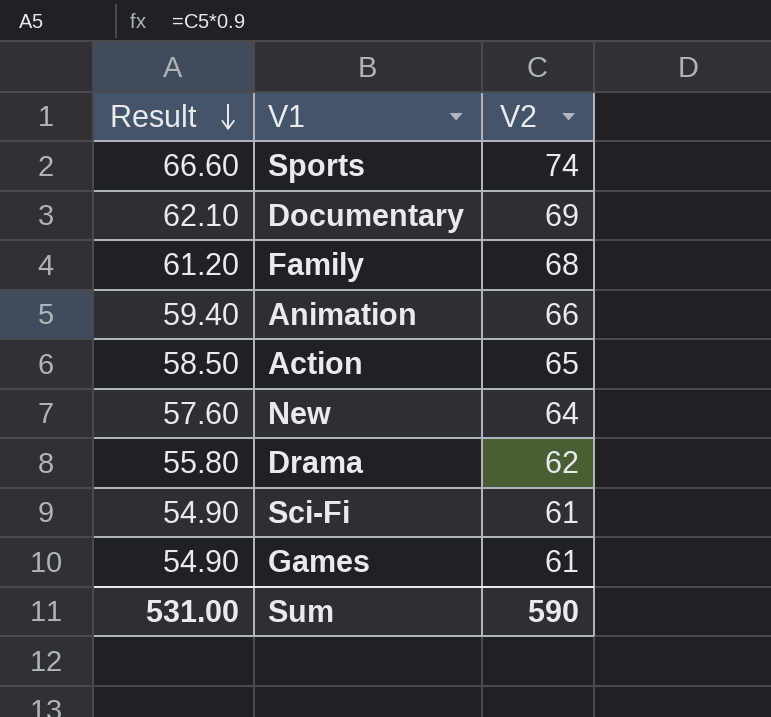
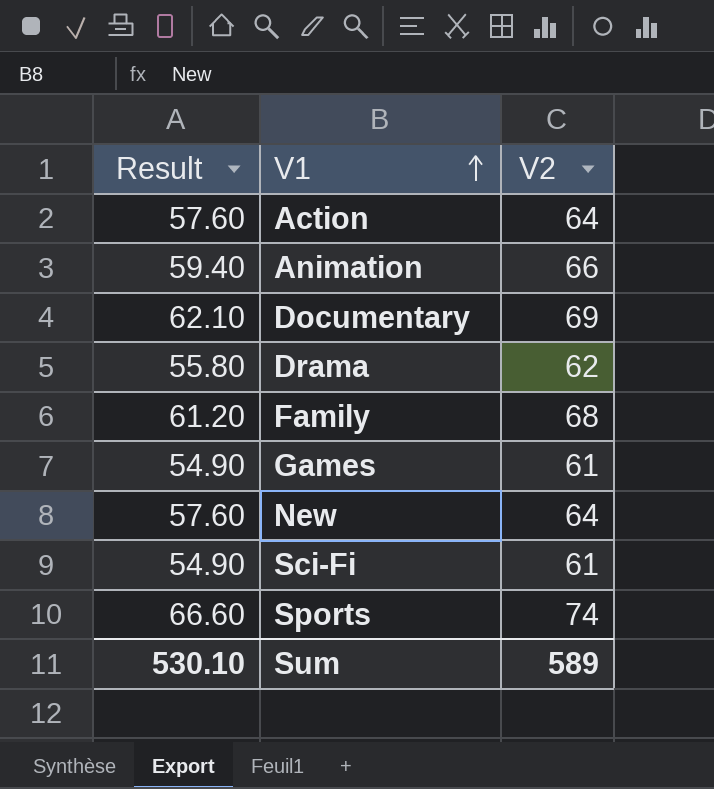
row order: Result descending -> V1 ascending
Action | Result: 58.50 -> 57.60
Action | V2: 65 -> 64
Sum | Result: 531.00 -> 530.10
Sum | V2: 590 -> 589

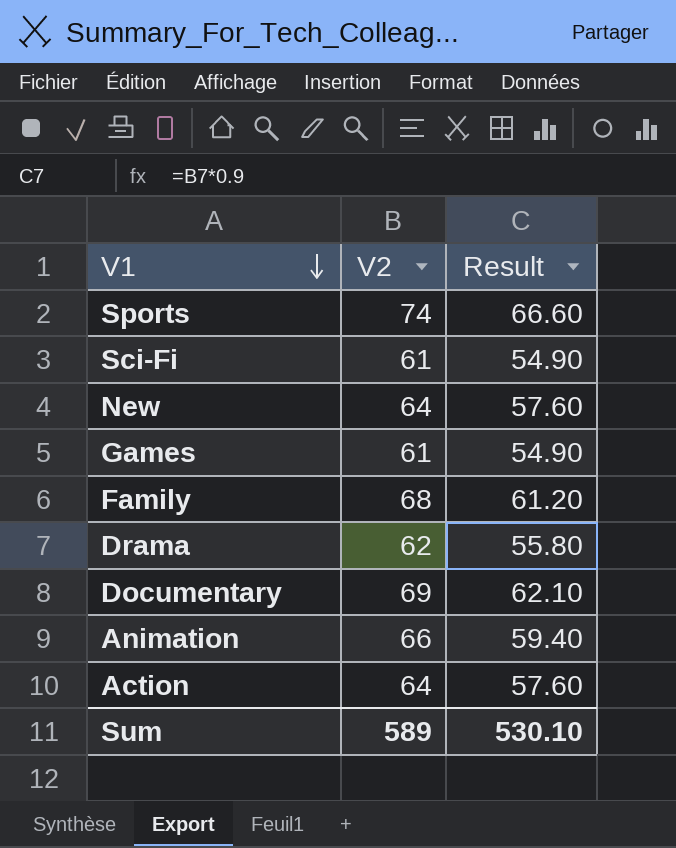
row order: V1 ascending -> V1 descending
column Result | position: 1 -> 3

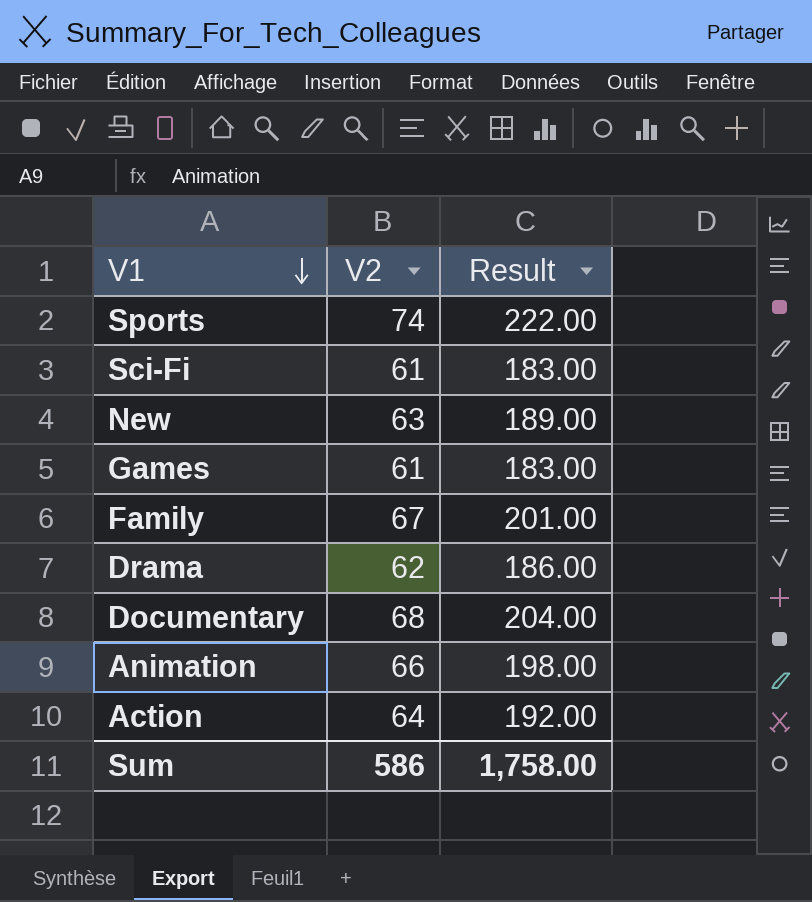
column Result | formula: [V2] * 0.9 -> [V2] * 3
New | V2: 64 -> 63
Family | V2: 68 -> 67
Documentary | V2: 69 -> 68
Sum | V2: 589 -> 586
Sum | Result: 530.10 -> 1,758.00

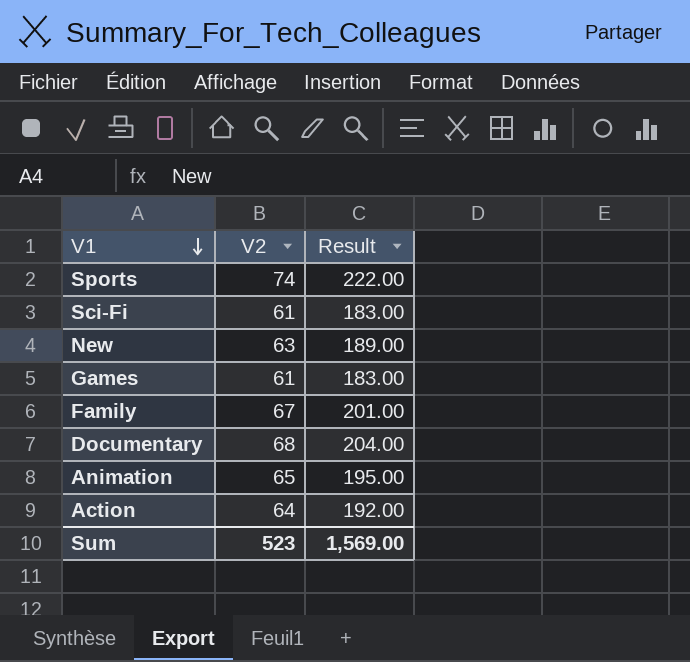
row Drama: 62 | 186.00 -> none
Animation | V2: 66 -> 65
Animation | Result: 198.00 -> 195.00
Sum | V2: 586 -> 523
Sum | Result: 1,758.00 -> 1,569.00

